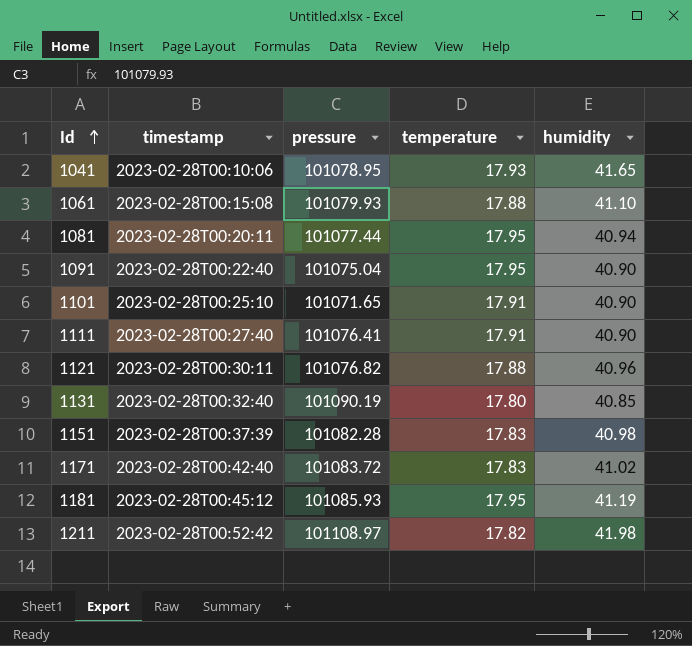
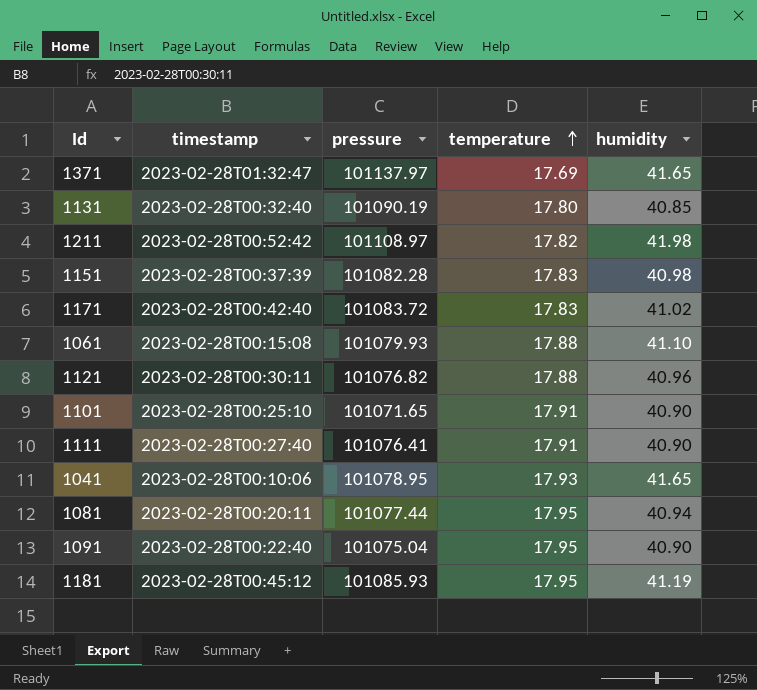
row order: Id ascending -> temperature ascending
row 1371: none -> 2023-02-28T01:32:47 | 101137.97 | 17.69 | 41.65

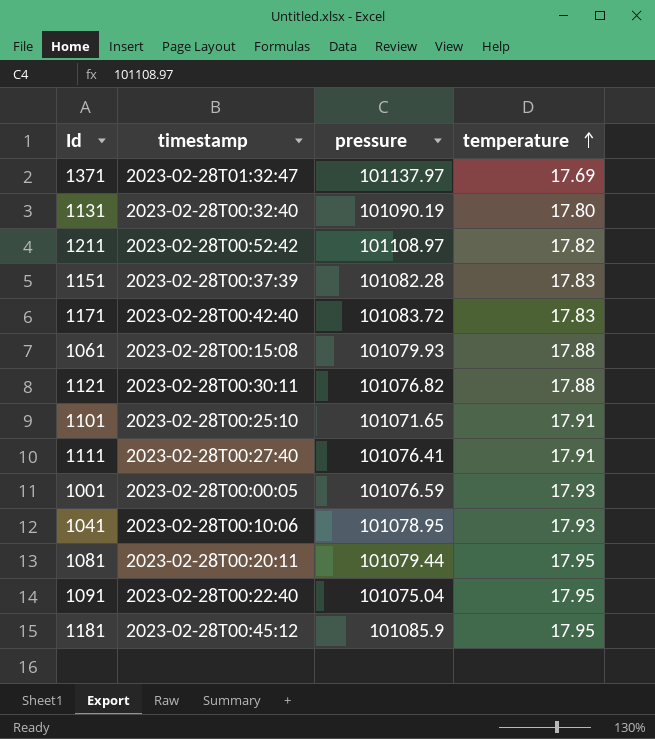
column humidity | position: 5 -> none
row 1001: none -> 2023-02-28T00:00:05 | 101076.59 | 17.93
1081 | pressure: 101077.44 -> 101079.44
1181 | pressure: 101085.93 -> 101085.9

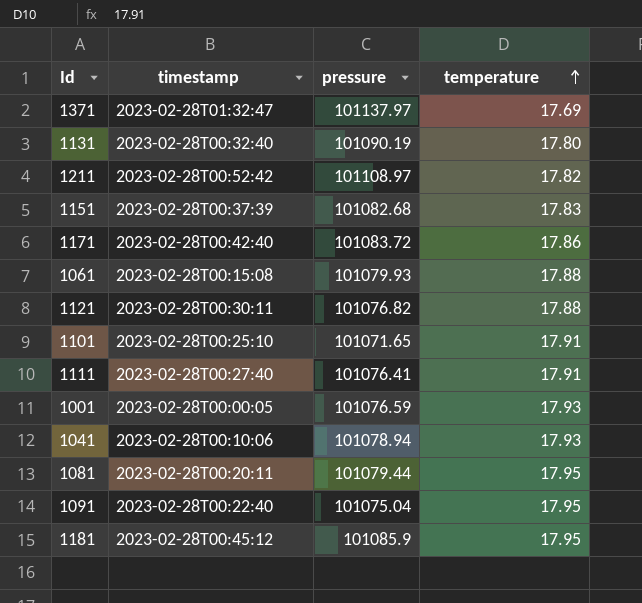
1151 | pressure: 101082.28 -> 101082.68
1171 | temperature: 17.83 -> 17.86
1041 | pressure: 101078.95 -> 101078.94

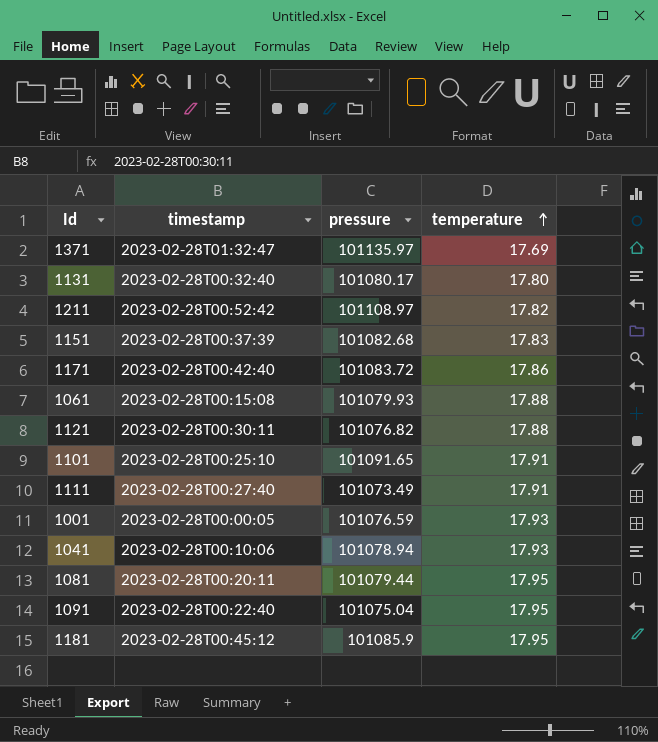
1371 | pressure: 101137.97 -> 101135.97
1131 | pressure: 101090.19 -> 101080.17
1101 | pressure: 101071.65 -> 101091.65
1111 | pressure: 101076.41 -> 101073.49

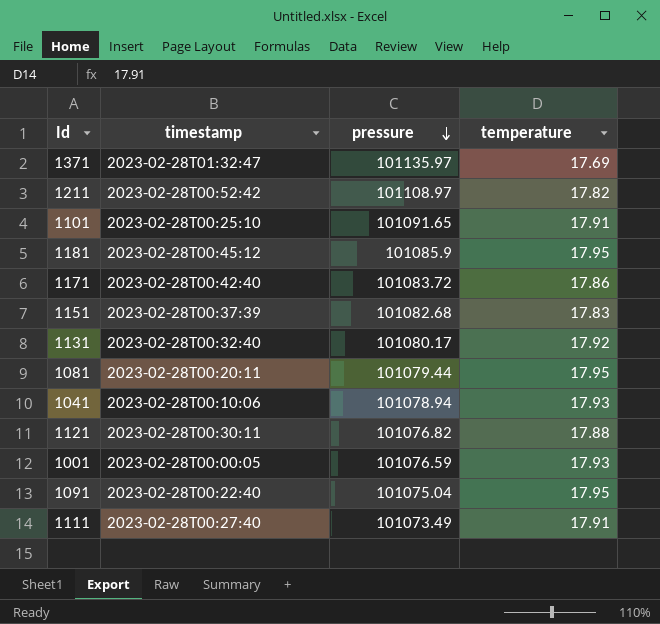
row order: temperature ascending -> pressure descending
row 1061: 2023-02-28T00:15:08 | 101079.93 | 17.88 -> none
1131 | temperature: 17.80 -> 17.92

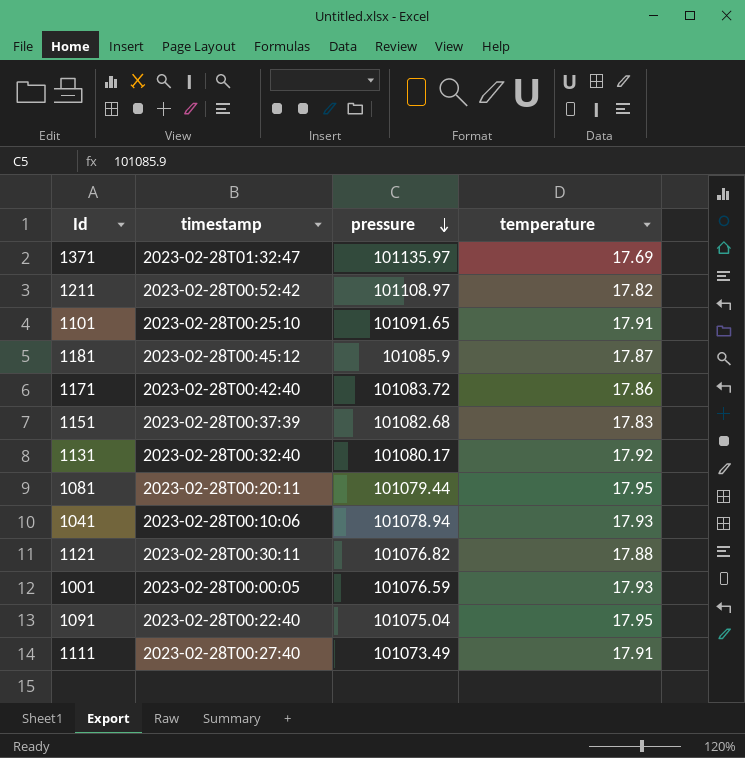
1181 | temperature: 17.95 -> 17.87

